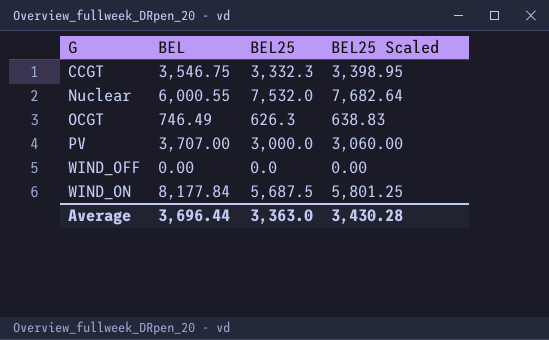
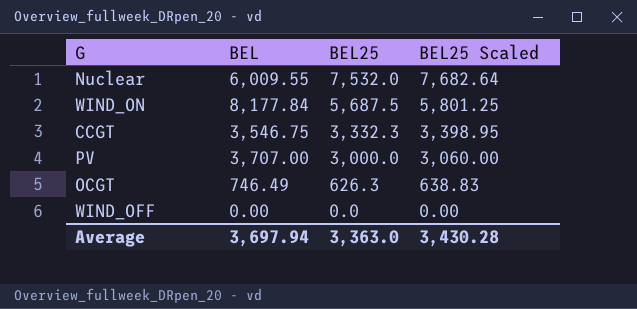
row order: G ascending -> BEL25 descending
Nuclear | BEL: 6,000.55 -> 6,009.55
Average | BEL: 3,696.44 -> 3,697.94

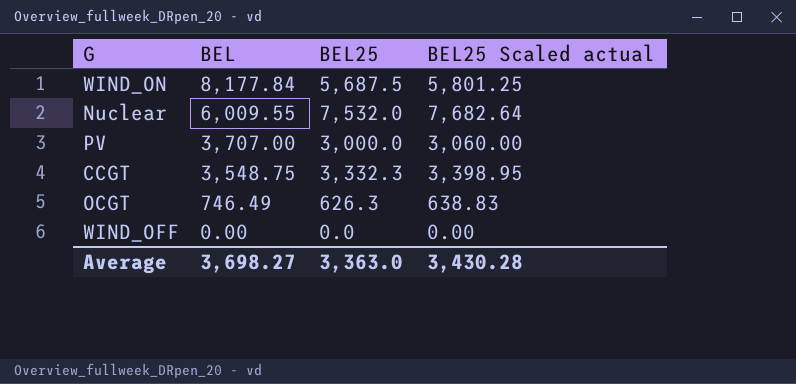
row order: BEL25 descending -> BEL descending
column name: BEL25 Scaled -> BEL25 Scaled actual
CCGT | BEL: 3,546.75 -> 3,548.75
Average | BEL: 3,697.94 -> 3,698.27

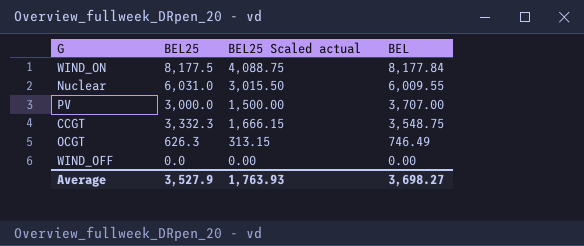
column BEL25 Scaled actual | formula: [BEL25] * 1.02 -> [BEL25] * 0.5
column BEL | position: 2 -> 4
WIND_ON | BEL25: 5,687.5 -> 8,177.5
Nuclear | BEL25: 7,532.0 -> 6,031.0
Average | BEL25: 3,363.0 -> 3,527.9
Average | BEL25 Scaled actual: 3,430.28 -> 1,763.93

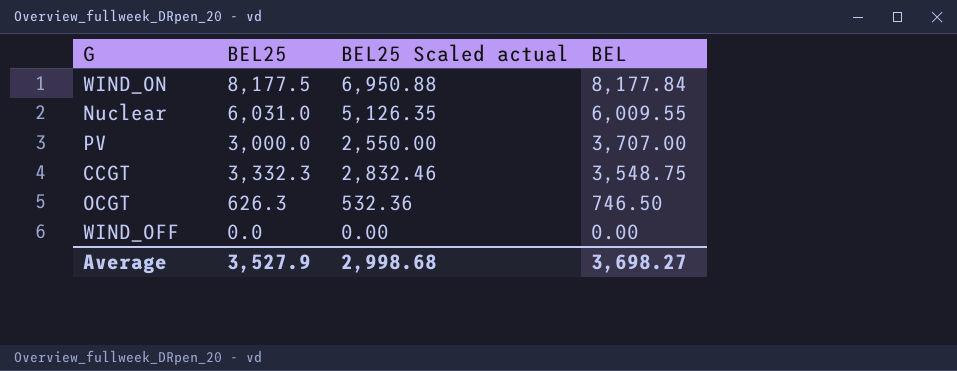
column BEL25 Scaled actual | formula: [BEL25] * 0.5 -> [BEL25] * 0.85
OCGT | BEL: 746.49 -> 746.50
Average | BEL25 Scaled actual: 1,763.93 -> 2,998.68

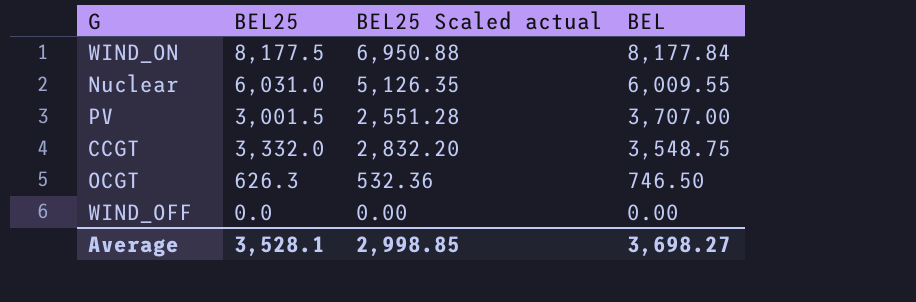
PV | BEL25: 3,000.0 -> 3,001.5
PV | BEL25 Scaled actual: 2,550.00 -> 2,551.28
CCGT | BEL25: 3,332.3 -> 3,332.0
CCGT | BEL25 Scaled actual: 2,832.46 -> 2,832.20
Average | BEL25: 3,527.9 -> 3,528.1
Average | BEL25 Scaled actual: 2,998.68 -> 2,998.85

